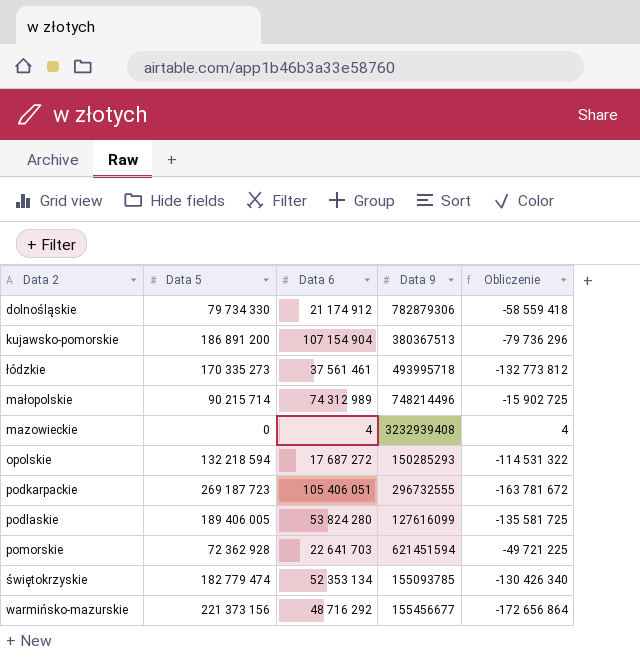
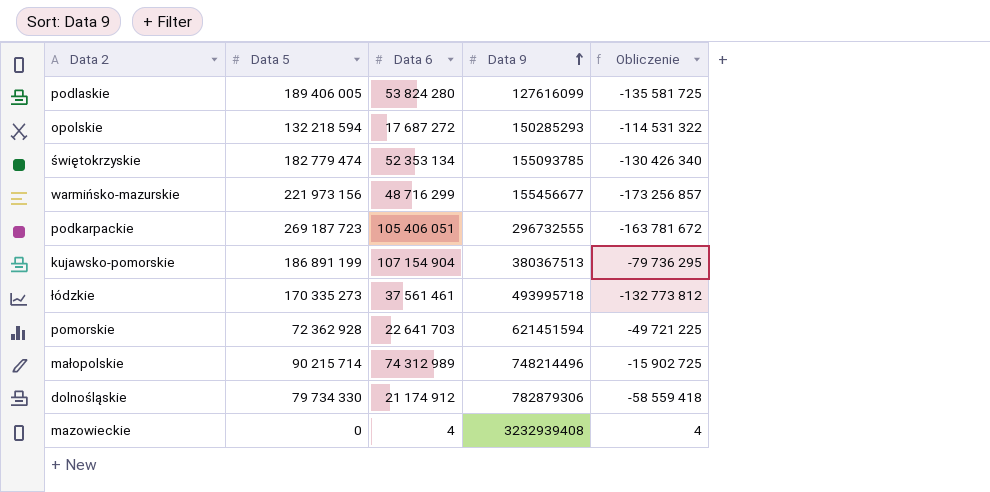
row order: none -> Data 9 ascending
warmińsko-mazurskie | Data 5: 221 373 156 -> 221 973 156
warmińsko-mazurskie | Data 6: 48 716 292 -> 48 716 299
warmińsko-mazurskie | Obliczenie: -172 656 864 -> -173 256 857
kujawsko-pomorskie | Data 5: 186 891 200 -> 186 891 199
kujawsko-pomorskie | Obliczenie: -79 736 296 -> -79 736 295

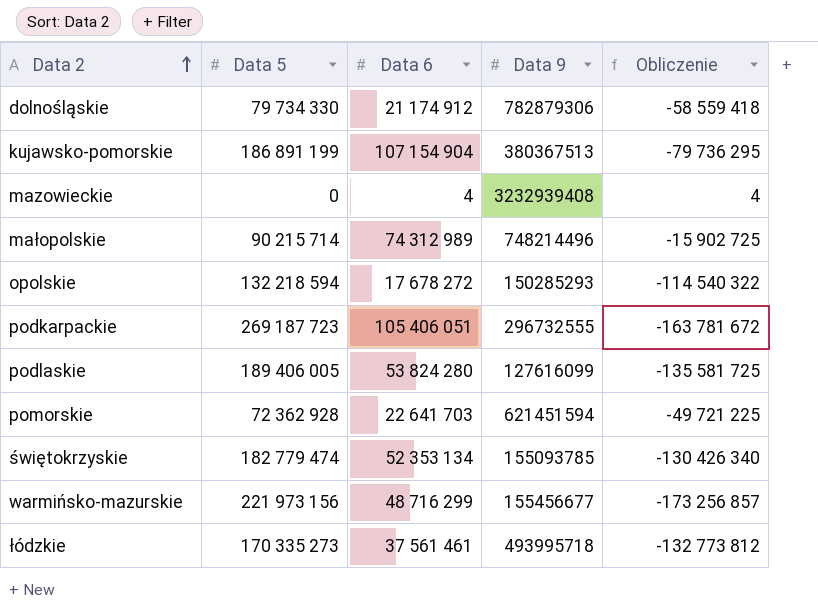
row order: Data 9 ascending -> Data 2 ascending
opolskie | Data 6: 17 687 272 -> 17 678 272
opolskie | Obliczenie: -114 531 322 -> -114 540 322

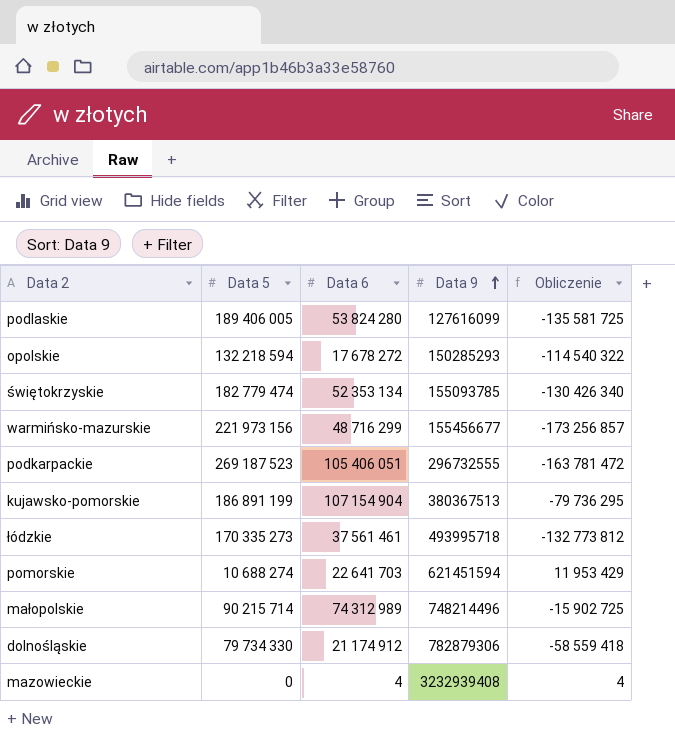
row order: Data 2 ascending -> Data 9 ascending
podkarpackie | Data 5: 269 187 723 -> 269 187 523
podkarpackie | Obliczenie: -163 781 672 -> -163 781 472
pomorskie | Data 5: 72 362 928 -> 10 688 274
pomorskie | Obliczenie: -49 721 225 -> 11 953 429

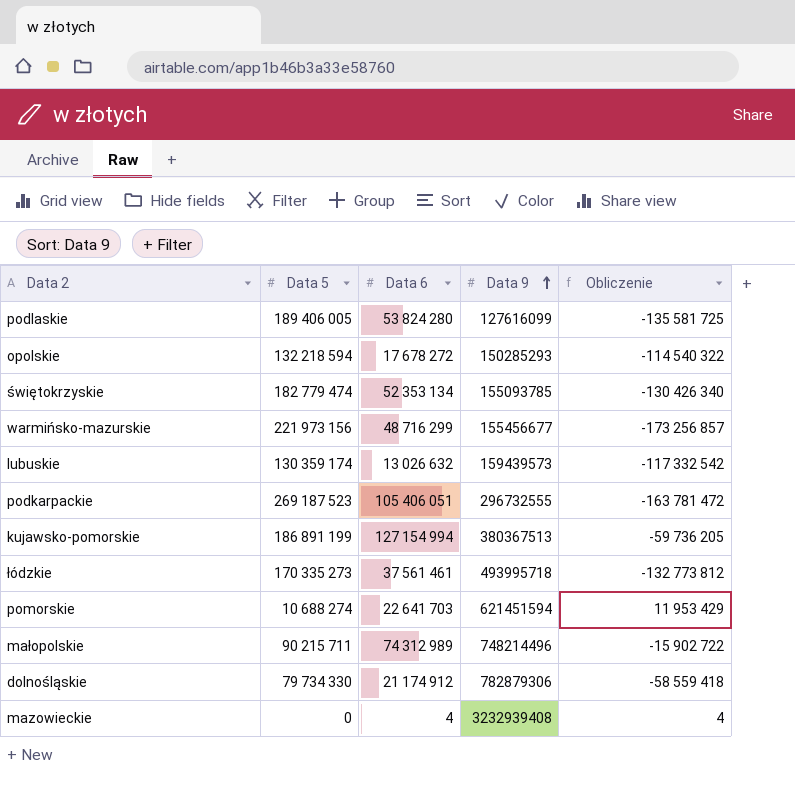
row lubuskie: none -> 130 359 174 | 13 026 632 | 159439573 | -117 332 542
kujawsko-pomorskie | Data 6: 107 154 904 -> 127 154 994
kujawsko-pomorskie | Obliczenie: -79 736 295 -> -59 736 205
małopolskie | Data 5: 90 215 714 -> 90 215 711
małopolskie | Obliczenie: -15 902 725 -> -15 902 722

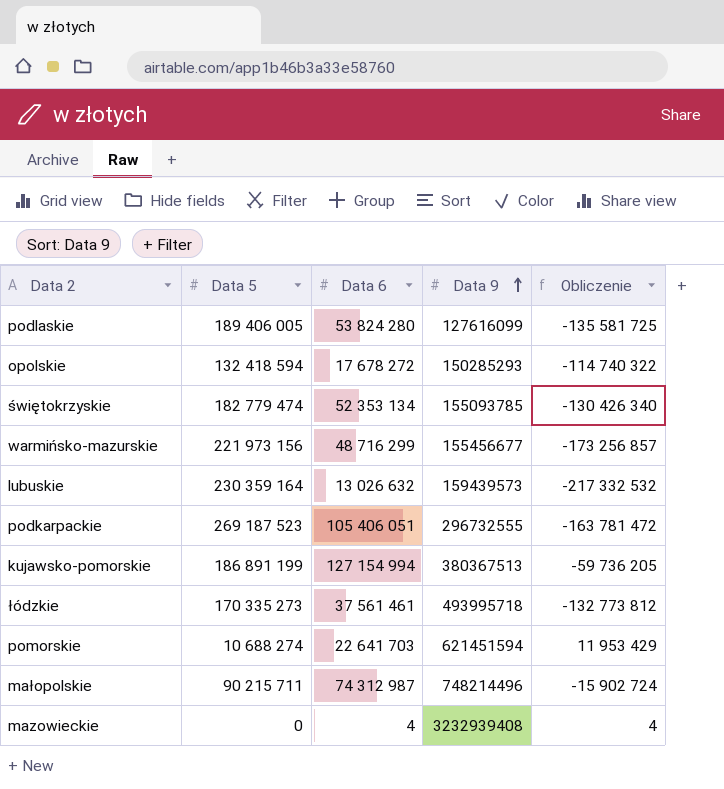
row dolnośląskie: 79 734 330 | 21 174 912 | 782879306 | -58 559 418 -> none
opolskie | Data 5: 132 218 594 -> 132 418 594
opolskie | Obliczenie: -114 540 322 -> -114 740 322
lubuskie | Data 5: 130 359 174 -> 230 359 164
lubuskie | Obliczenie: -117 332 542 -> -217 332 532
małopolskie | Data 6: 74 312 989 -> 74 312 987
małopolskie | Obliczenie: -15 902 722 -> -15 902 724

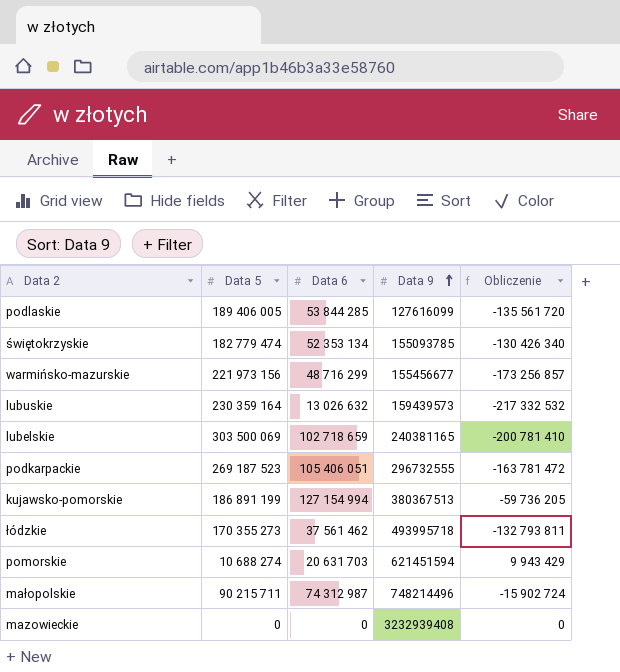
row opolskie: 132 418 594 | 17 678 272 | 150285293 | -114 740 322 -> none
podlaskie | Data 6: 53 824 280 -> 53 844 285
podlaskie | Obliczenie: -135 581 725 -> -135 561 720
row lubelskie: none -> 303 500 069 | 102 718 659 | 240381165 | -200 781 410
łódzkie | Data 5: 170 335 273 -> 170 355 273
łódzkie | Data 6: 37 561 461 -> 37 561 462
łódzkie | Obliczenie: -132 773 812 -> -132 793 811
pomorskie | Data 6: 22 641 703 -> 20 631 703
pomorskie | Obliczenie: 11 953 429 -> 9 943 429
mazowieckie | Data 6: 4 -> 0
mazowieckie | Obliczenie: 4 -> 0

